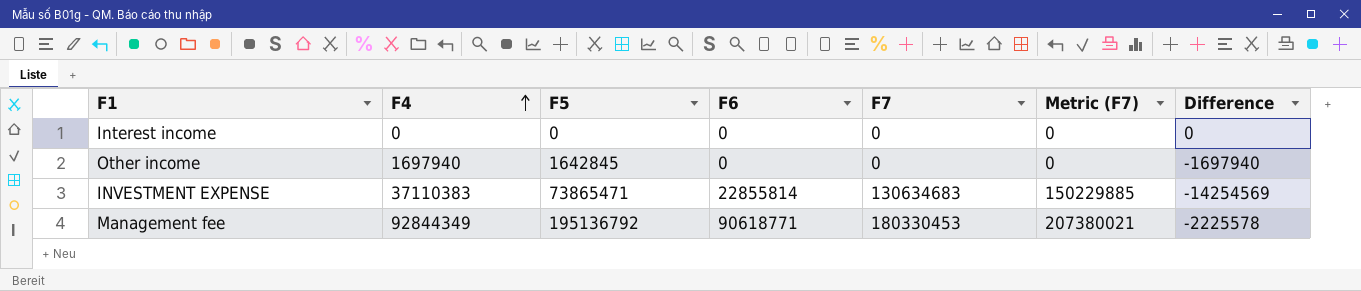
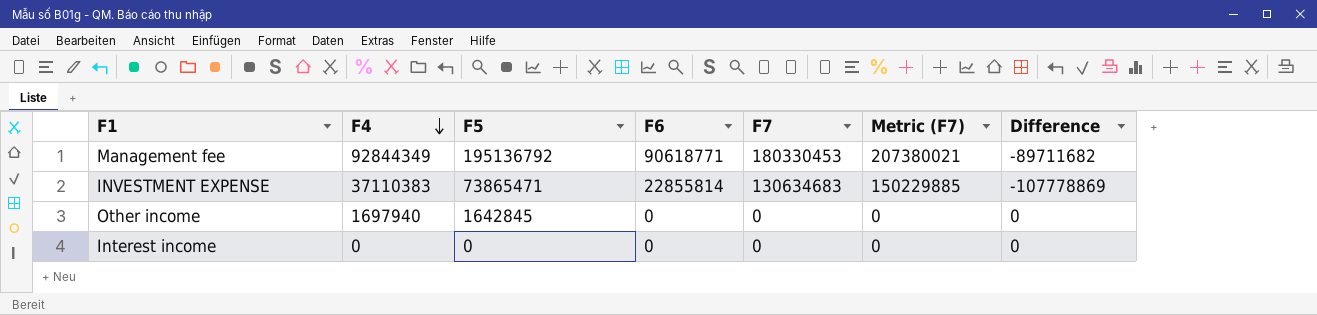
row order: F4 ascending -> F4 descending
column Difference | formula: [F6] - [F4] -> [F6] - [F7]

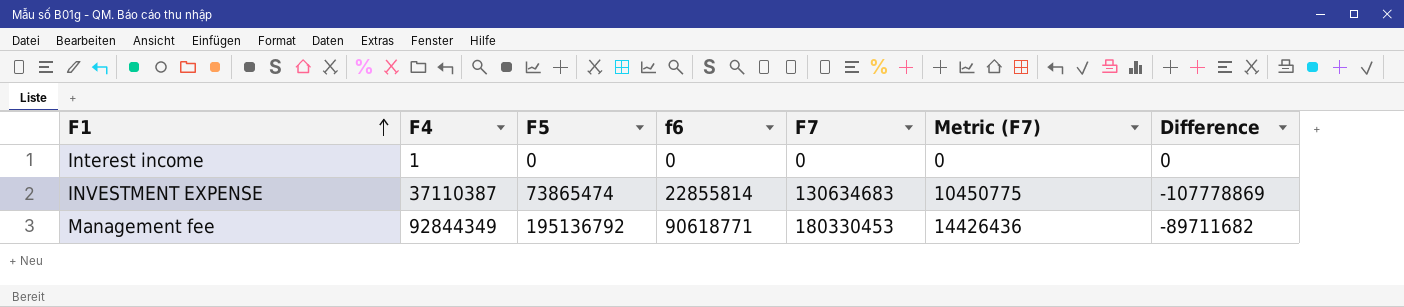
row order: F4 descending -> F1 ascending
column name: F6 -> f6
column Metric (F7) | formula: [F7] * 1.15 -> [F7] * 0.08
row Other income: 1697940 | 1642845 | 0 | 0 | 0 | 0 -> none
Interest income | F4: 0 -> 1
INVESTMENT EXPENSE | F4: 37110383 -> 37110387
INVESTMENT EXPENSE | F5: 73865471 -> 73865474

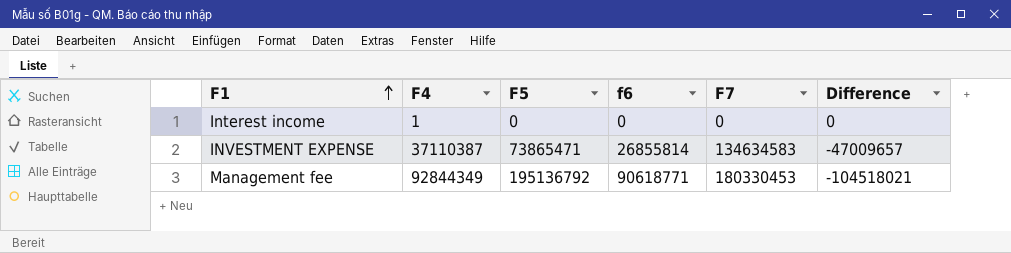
column Metric (F7) | formula: [F7] * 0.08 -> none
column Difference | formula: [f6] - [F7] -> [f6] - [F5]
INVESTMENT EXPENSE | F5: 73865474 -> 73865471
INVESTMENT EXPENSE | f6: 22855814 -> 26855814
INVESTMENT EXPENSE | F7: 130634683 -> 134634583

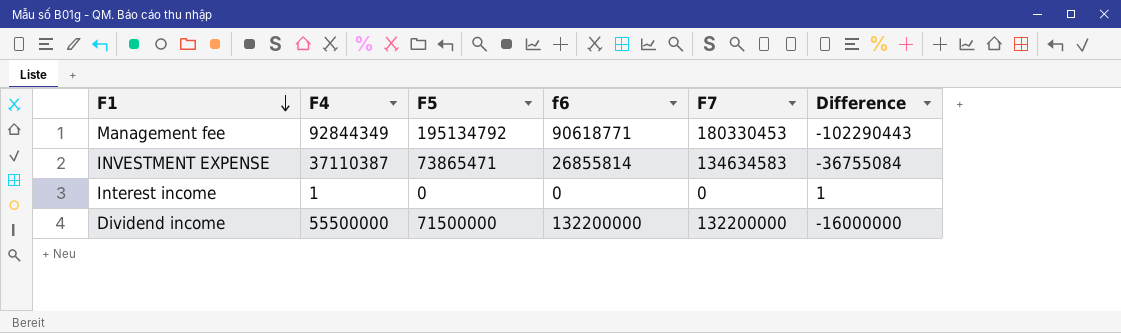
row order: F1 ascending -> F1 descending
column Difference | formula: [f6] - [F5] -> [F4] - [F5]
Management fee | F5: 195136792 -> 195134792
row Dividend income: none -> 55500000 | 71500000 | 132200000 | 132200000 | -16000000

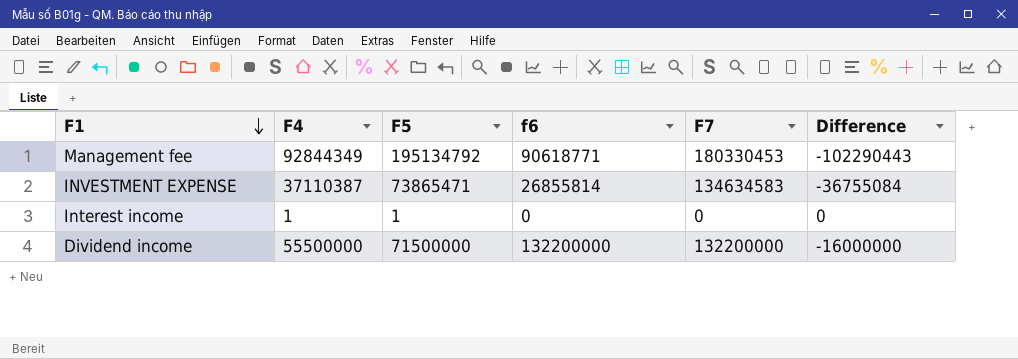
Interest income | F5: 0 -> 1
Interest income | Difference: 1 -> 0

